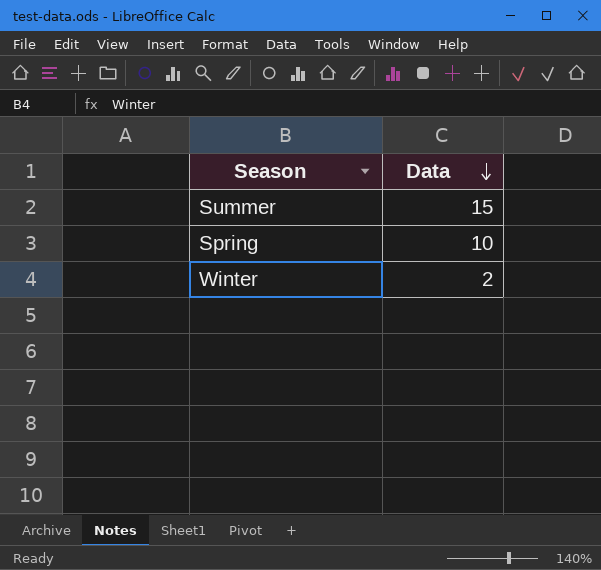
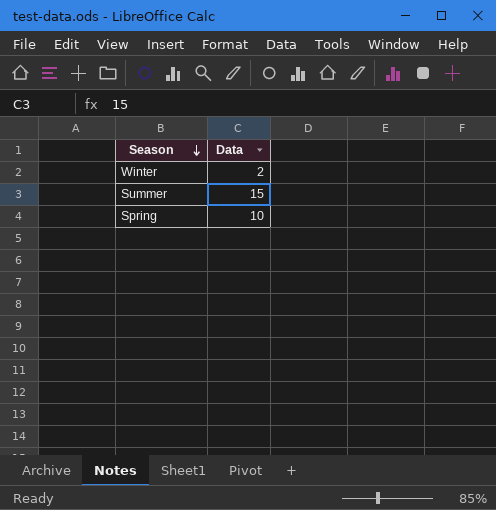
row order: Data descending -> Season descending

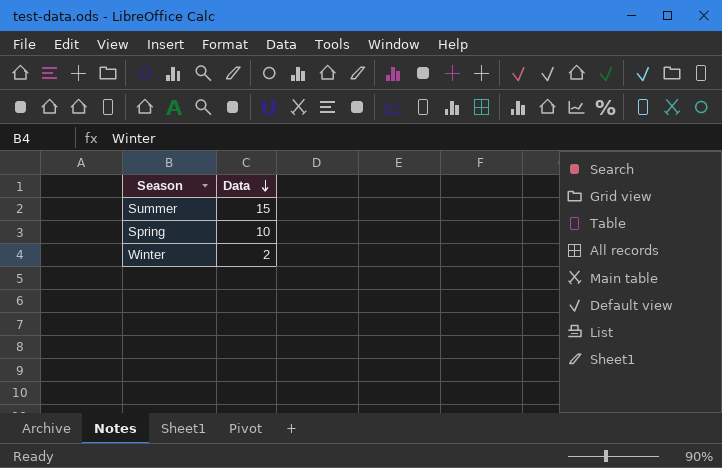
row order: Season descending -> Data descending

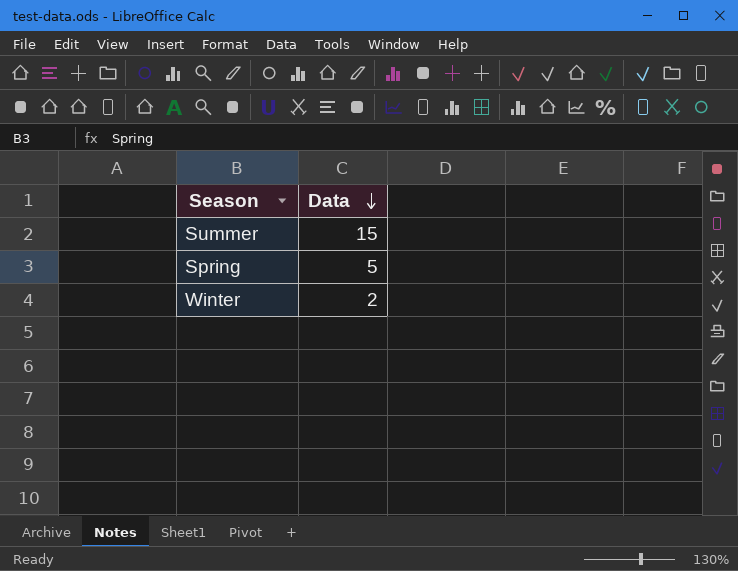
Spring | Data: 10 -> 5

